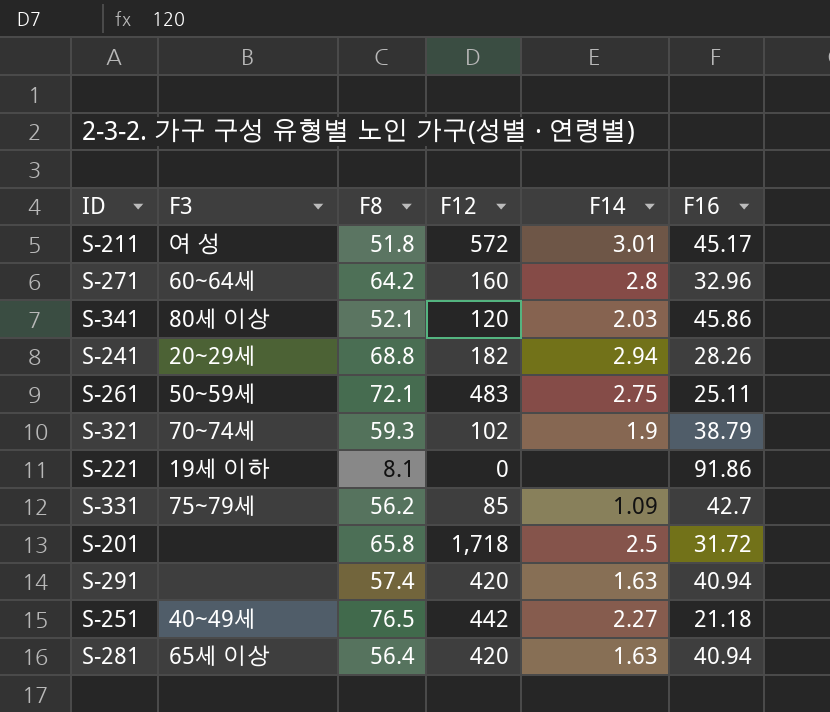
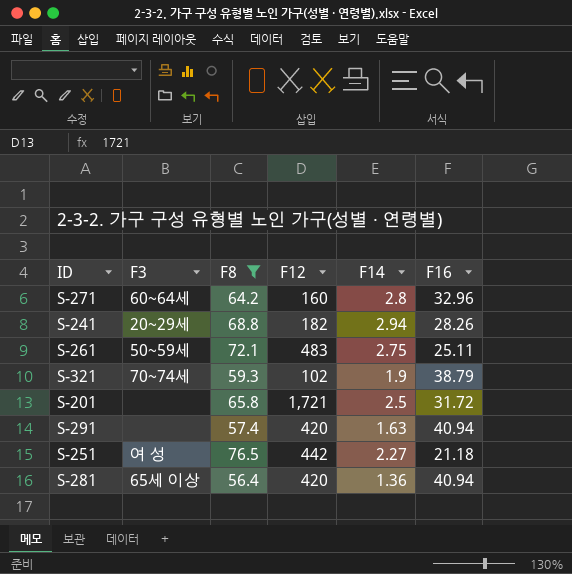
filter: none -> F8 >= 56.4
S-201 | F12: 1,718 -> 1,721
S-251 | F3: 40~49세 -> 여 성
S-281 | F14: 1.63 -> 1.36

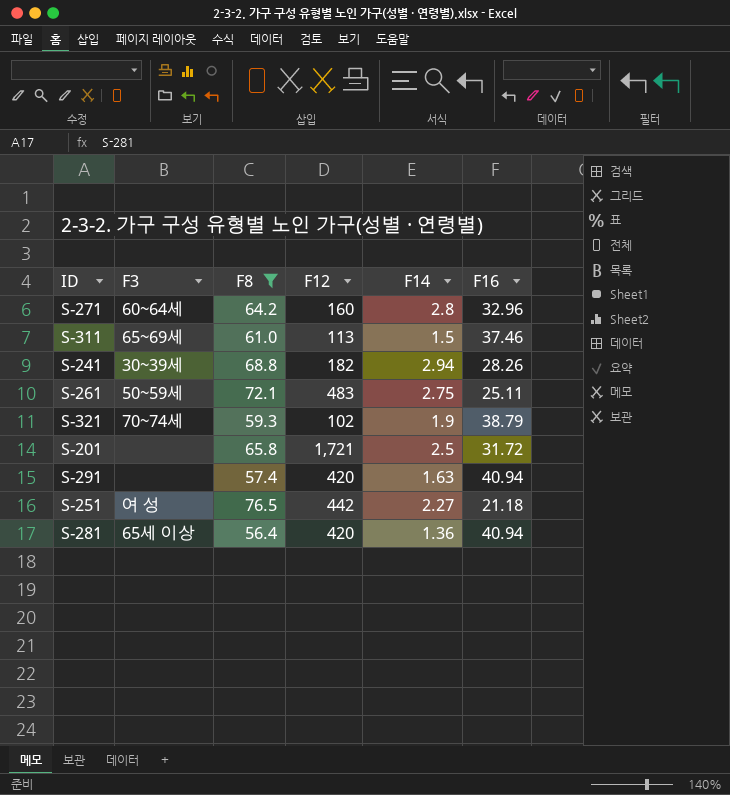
row S-311: none -> 65~69세 | 61.0 | 113 | 1.5 | 37.46
S-241 | F3: 20~29세 -> 30~39세

